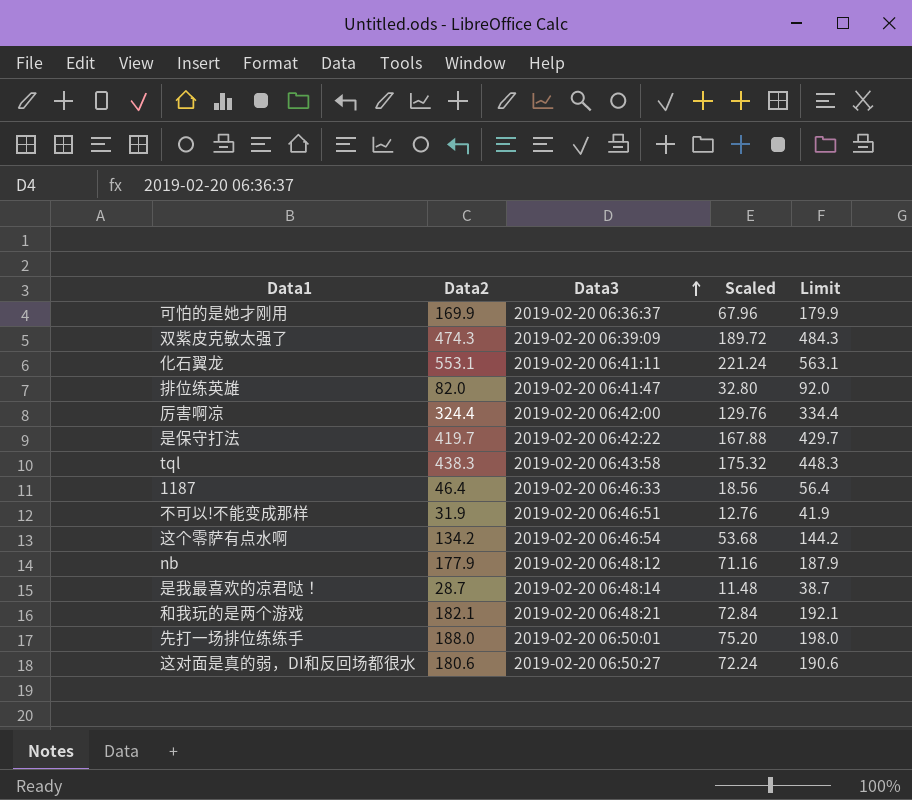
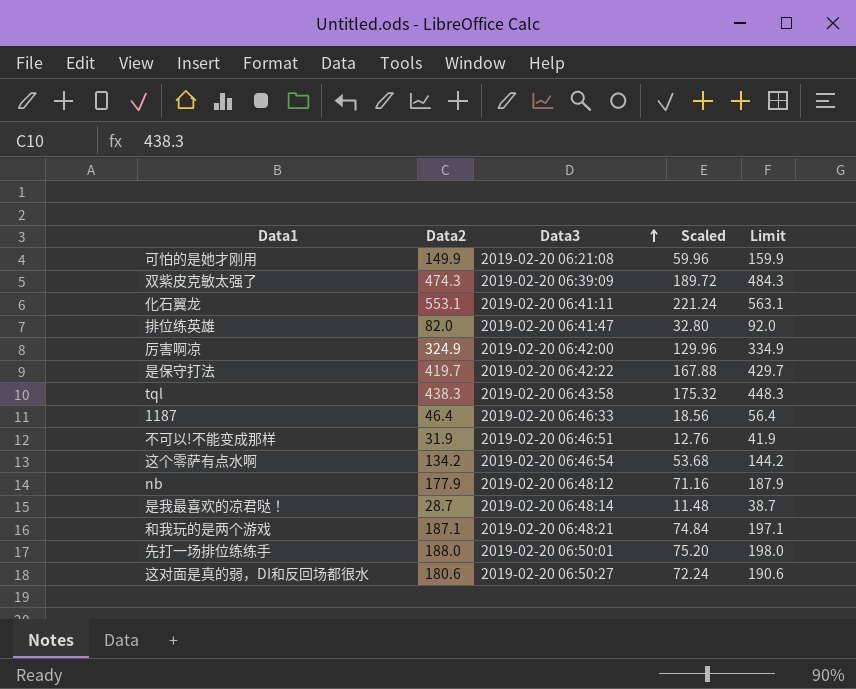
可怕的是她才刚用 | Data2: 169.9 -> 149.9
可怕的是她才刚用 | Data3: 2019-02-20 06:36:37 -> 2019-02-20 06:21:08
可怕的是她才刚用 | Scaled: 67.96 -> 59.96
可怕的是她才刚用 | Limit: 179.9 -> 159.9
厉害啊凉 | Data2: 324.4 -> 324.9
厉害啊凉 | Scaled: 129.76 -> 129.96
厉害啊凉 | Limit: 334.4 -> 334.9
和我玩的是两个游戏 | Data2: 182.1 -> 187.1
和我玩的是两个游戏 | Scaled: 72.84 -> 74.84
和我玩的是两个游戏 | Limit: 192.1 -> 197.1

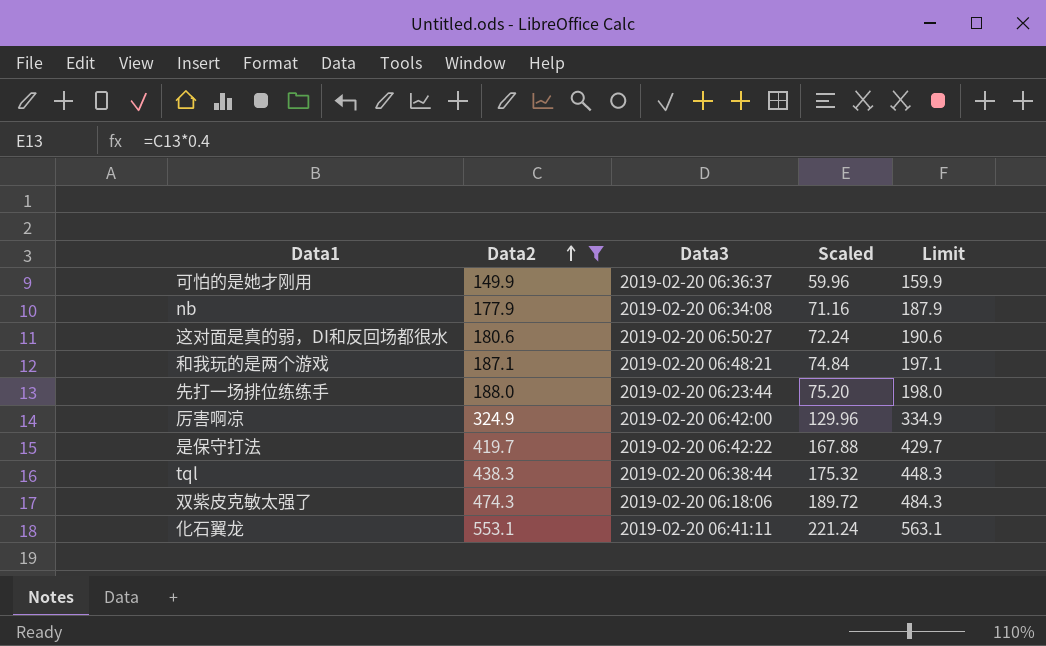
filter: none -> Data2 >= 149.9
row order: Data3 ascending -> Data2 ascending
可怕的是她才刚用 | Data3: 2019-02-20 06:21:08 -> 2019-02-20 06:36:37
nb | Data3: 2019-02-20 06:48:12 -> 2019-02-20 06:34:08
先打一场排位练练手 | Data3: 2019-02-20 06:50:01 -> 2019-02-20 06:23:44
tql | Data3: 2019-02-20 06:43:58 -> 2019-02-20 06:38:44
双紫皮克敏太强了 | Data3: 2019-02-20 06:39:09 -> 2019-02-20 06:18:06

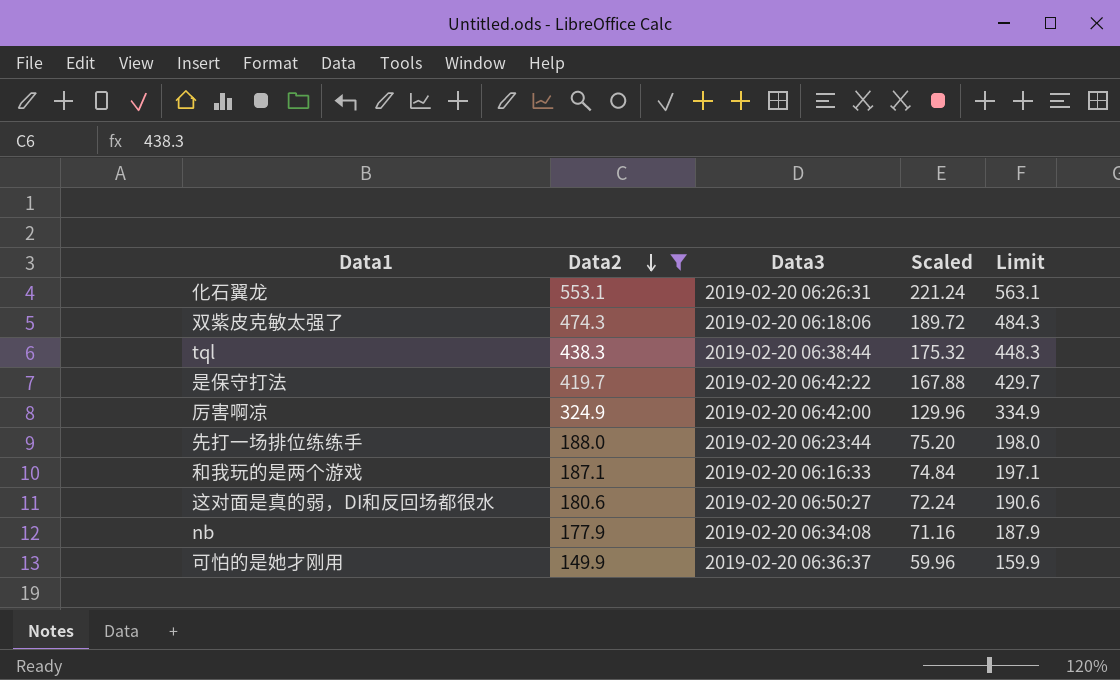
row order: Data2 ascending -> Data2 descending
化石翼龙 | Data3: 2019-02-20 06:41:11 -> 2019-02-20 06:26:31
和我玩的是两个游戏 | Data3: 2019-02-20 06:48:21 -> 2019-02-20 06:16:33

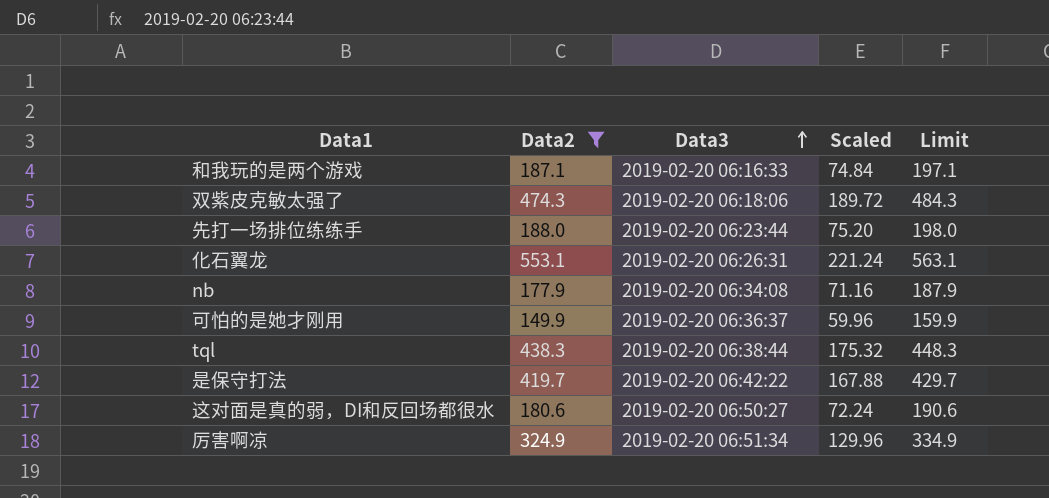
row order: Data2 descending -> Data3 ascending
厉害啊凉 | Data3: 2019-02-20 06:42:00 -> 2019-02-20 06:51:34

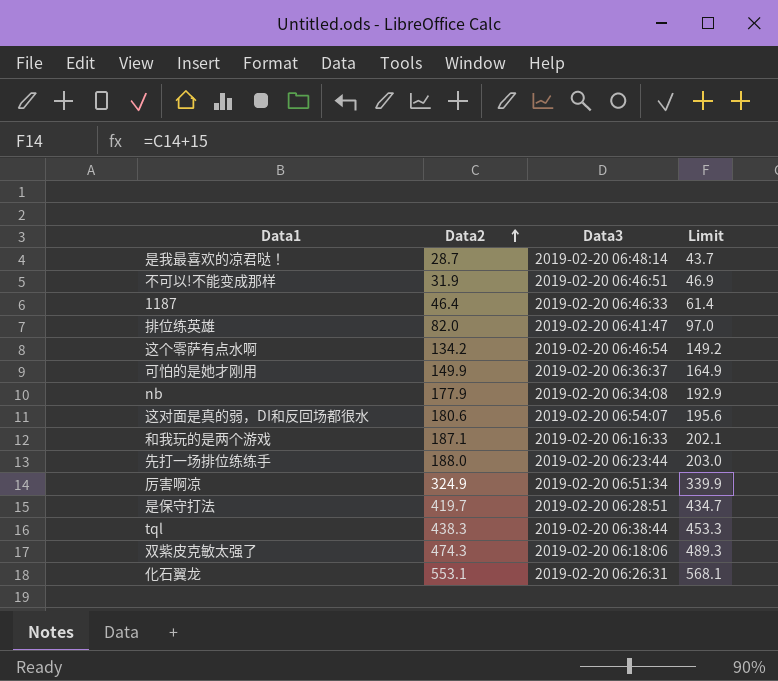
filter: Data2 >= 149.9 -> none
row order: Data3 ascending -> Data2 ascending
column Scaled | formula: [Data2] * 0.4 -> none
column Limit | formula: [Data2] + 10 -> [Data2] + 15
这对面是真的弱，DI和反回场都很水 | Data3: 2019-02-20 06:50:27 -> 2019-02-20 06:54:07
是保守打法 | Data3: 2019-02-20 06:42:22 -> 2019-02-20 06:28:51

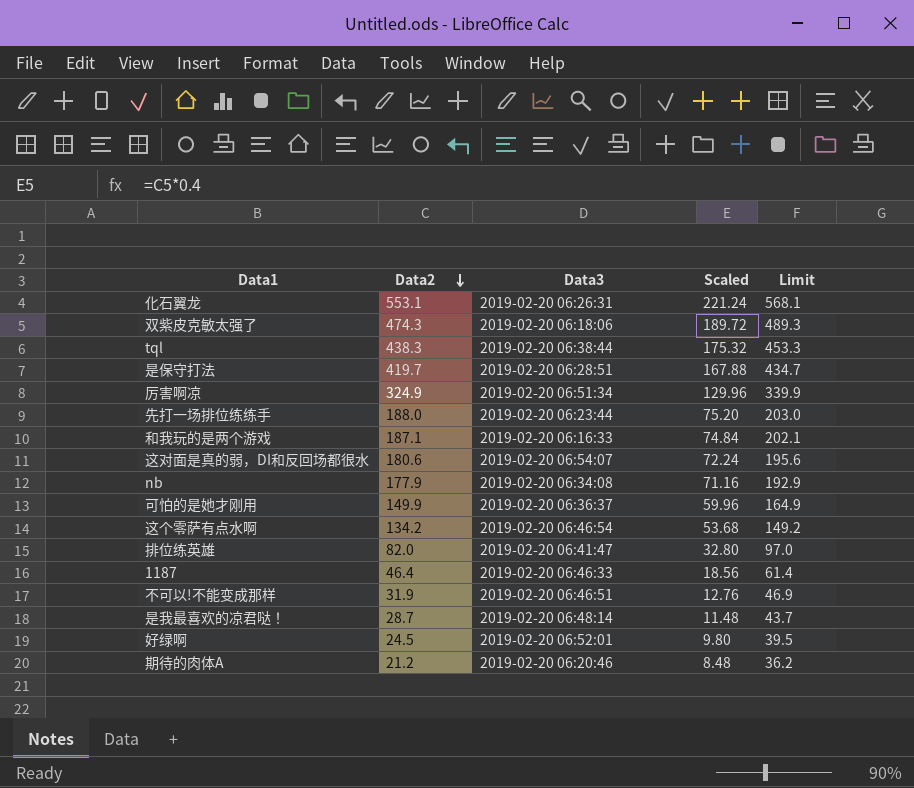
row order: Data2 ascending -> Data2 descending
column Scaled | formula: none -> [Data2] * 0.4
row 好绿啊: none -> 24.5 | 2019-02-20 06:52:01 | 9.80 | 39.5
row 期待的肉体A: none -> 21.2 | 2019-02-20 06:20:46 | 8.48 | 36.2

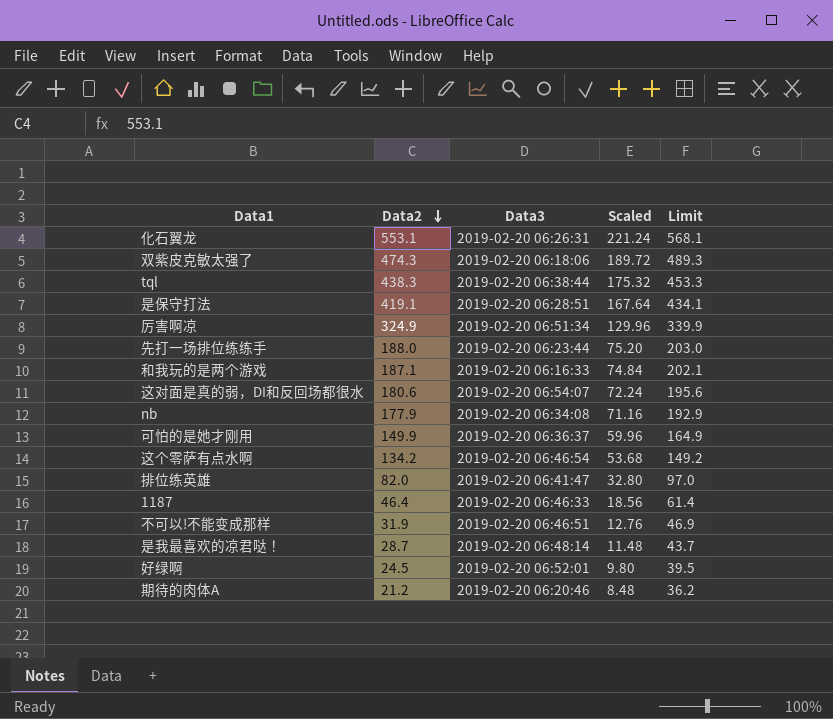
是保守打法 | Data2: 419.7 -> 419.1
是保守打法 | Scaled: 167.88 -> 167.64
是保守打法 | Limit: 434.7 -> 434.1

